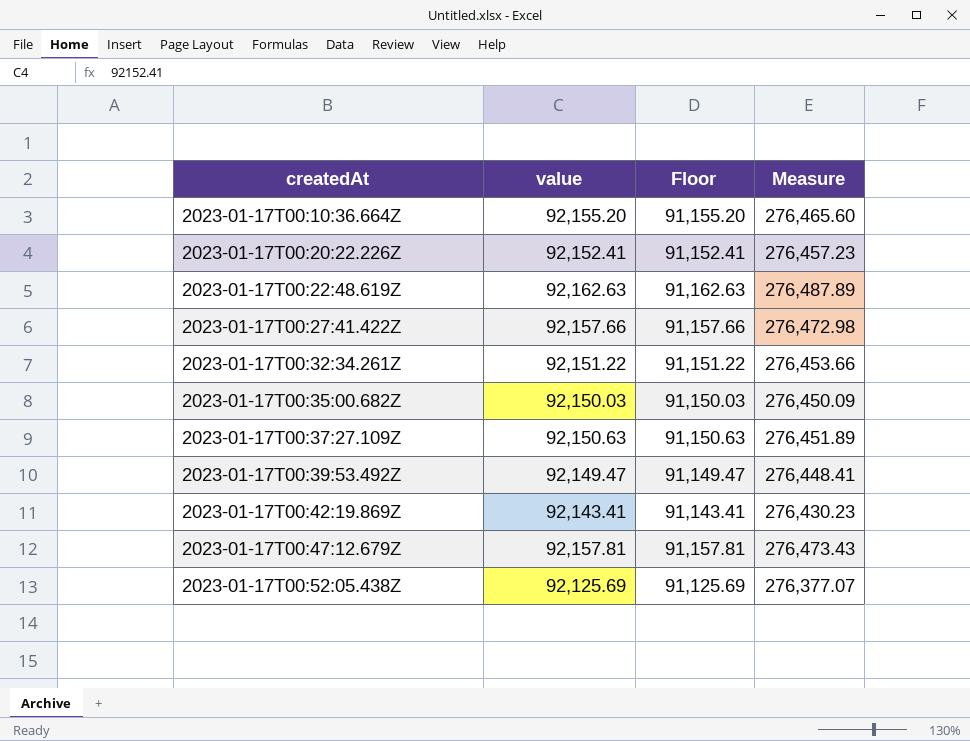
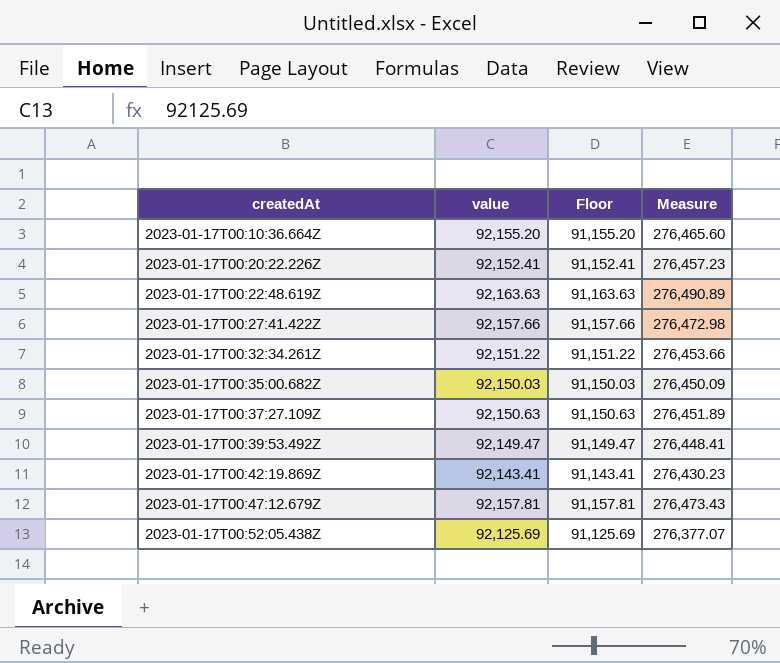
2023-01-17T00:22:48.619Z | value: 92,162.63 -> 92,163.63
2023-01-17T00:22:48.619Z | Floor: 91,162.63 -> 91,163.63
2023-01-17T00:22:48.619Z | Measure: 276,487.89 -> 276,490.89

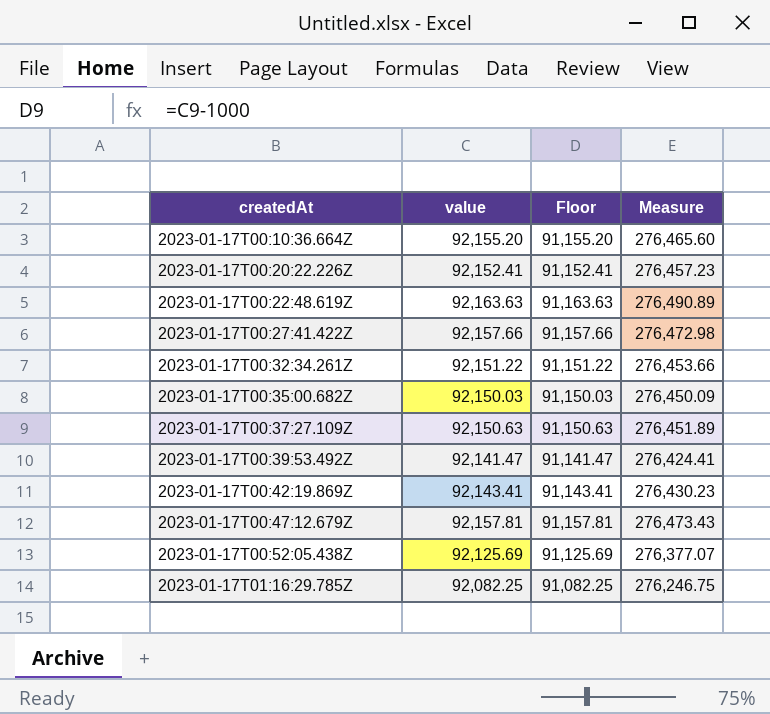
2023-01-17T00:39:53.492Z | value: 92,149.47 -> 92,141.47
2023-01-17T00:39:53.492Z | Floor: 91,149.47 -> 91,141.47
2023-01-17T00:39:53.492Z | Measure: 276,448.41 -> 276,424.41
row 2023-01-17T01:16:29.785Z: none -> 92,082.25 | 91,082.25 | 276,246.75

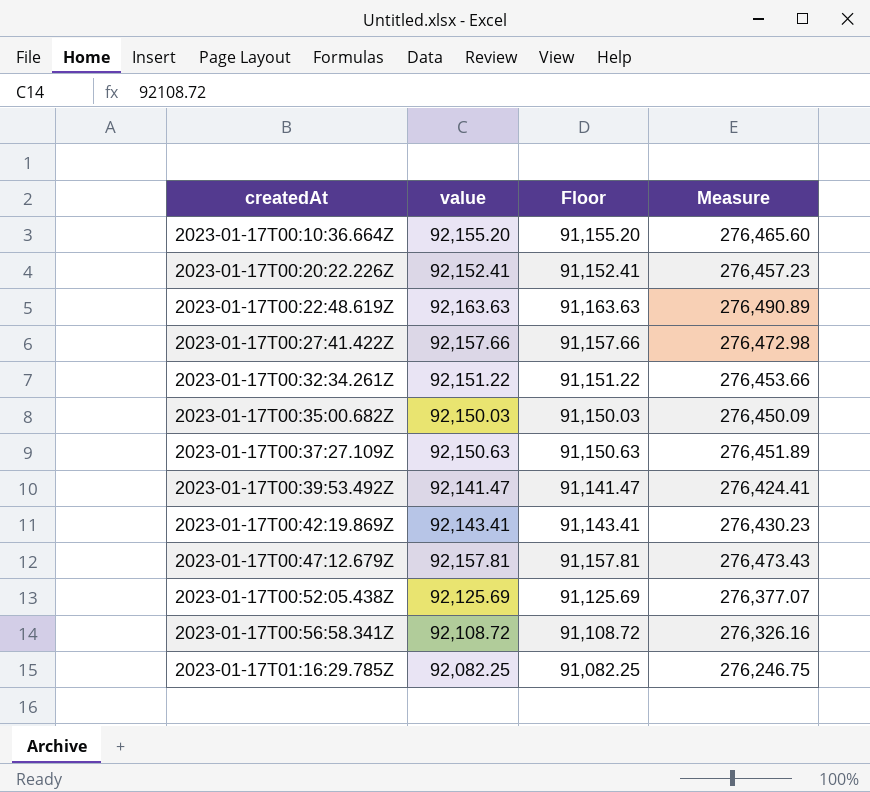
row 2023-01-17T00:56:58.341Z: none -> 92,108.72 | 91,108.72 | 276,326.16

